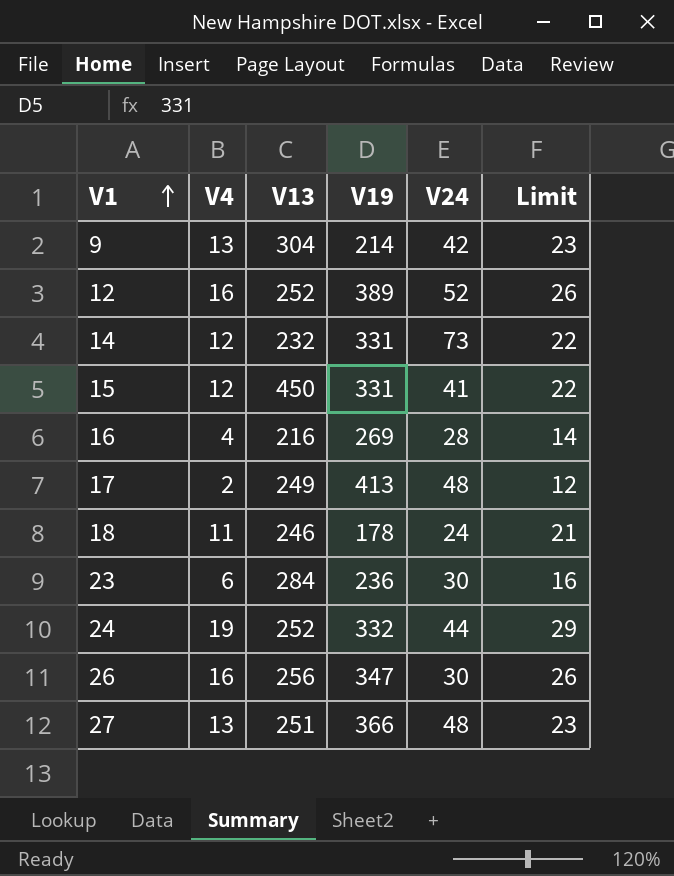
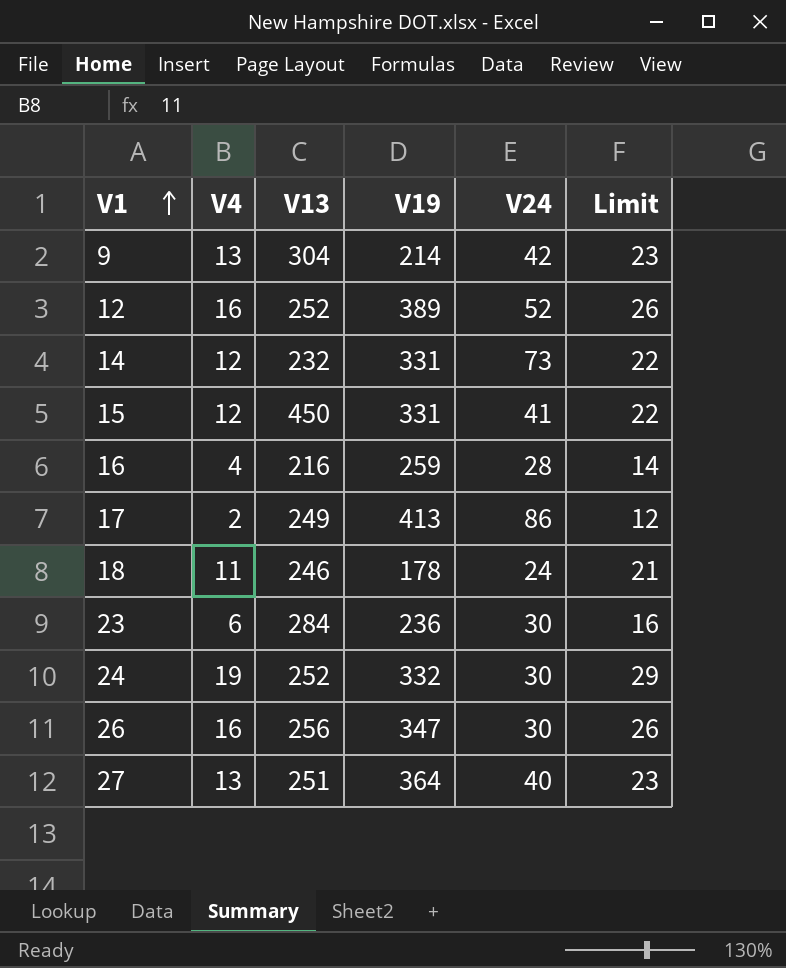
16 | V19: 269 -> 259
17 | V24: 48 -> 86
24 | V24: 44 -> 30
27 | V19: 366 -> 364
27 | V24: 48 -> 40

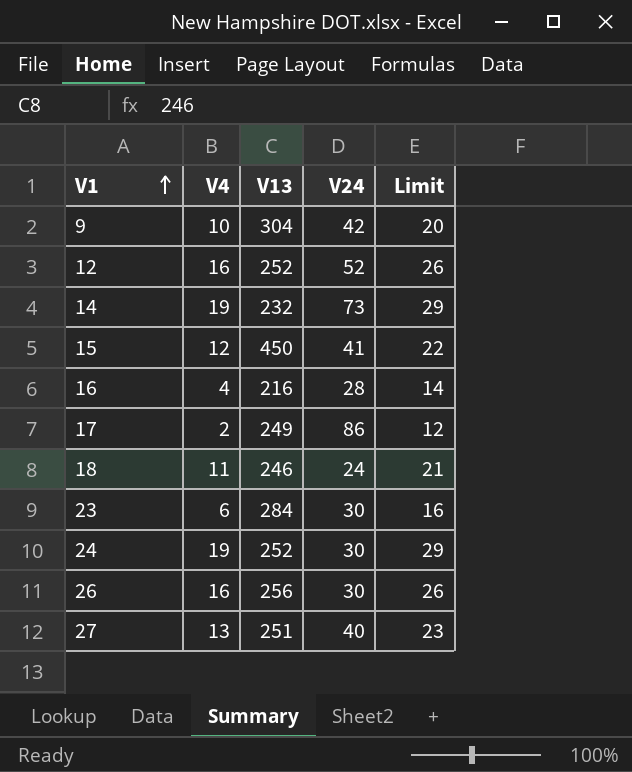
column V19 | position: 4 -> none
9 | V4: 13 -> 10
9 | Limit: 23 -> 20
14 | V4: 12 -> 19
14 | Limit: 22 -> 29

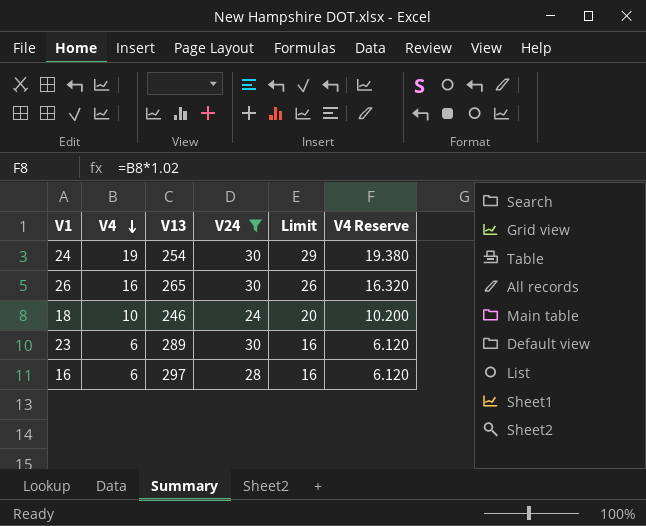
filter: none -> V24 <= 30
row order: V1 ascending -> V4 descending
column V4 Reserve | formula: none -> [V4] * 1.02
24 | V13: 252 -> 254
26 | V13: 256 -> 265
18 | V4: 11 -> 10
18 | Limit: 21 -> 20
23 | V13: 284 -> 289
16 | V4: 4 -> 6
16 | V13: 216 -> 297
16 | Limit: 14 -> 16

